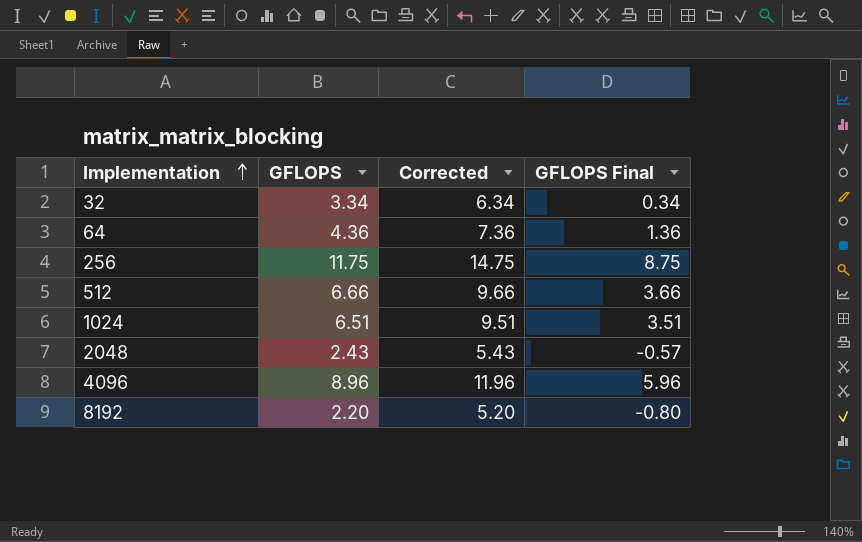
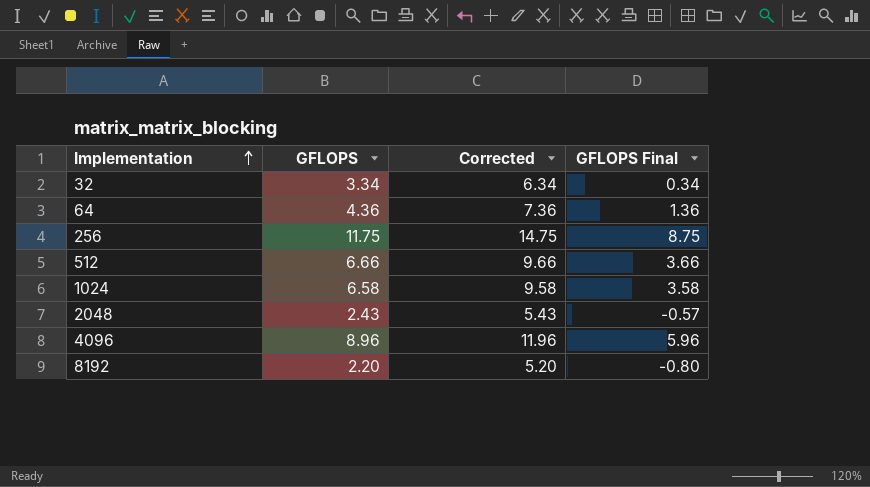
1024 | GFLOPS: 6.51 -> 6.58
1024 | Corrected: 9.51 -> 9.58
1024 | GFLOPS Final: 3.51 -> 3.58

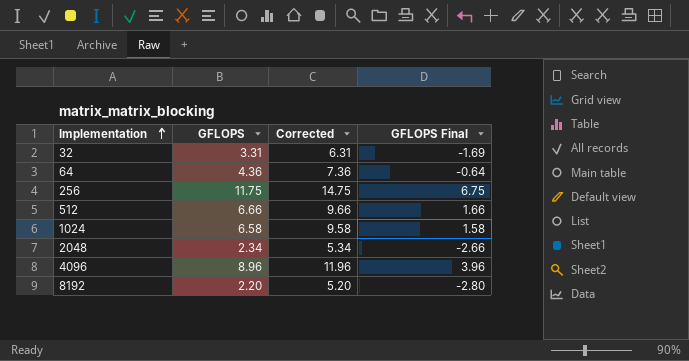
column GFLOPS Final | formula: [GFLOPS] - 3 -> [GFLOPS] - 5
32 | GFLOPS: 3.34 -> 3.31
32 | Corrected: 6.34 -> 6.31
2048 | GFLOPS: 2.43 -> 2.34
2048 | Corrected: 5.43 -> 5.34

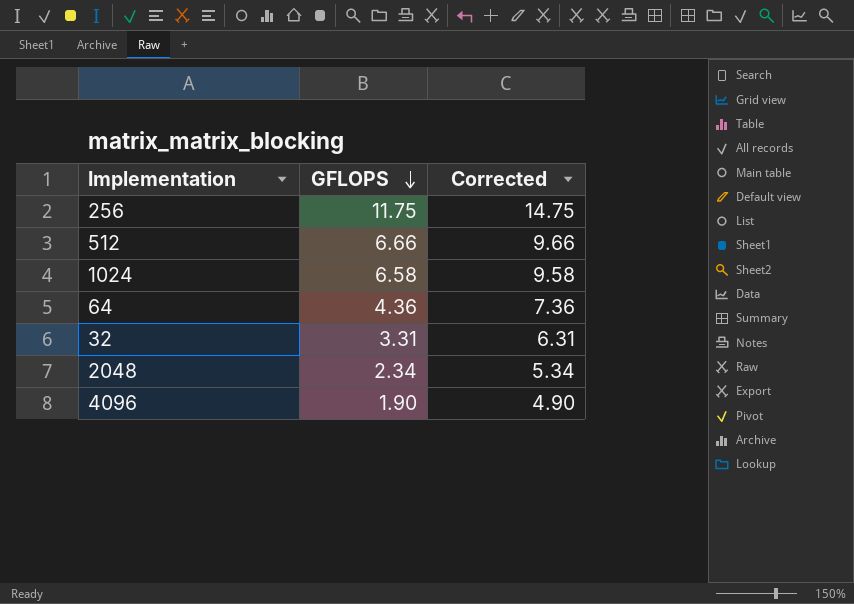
row order: Implementation ascending -> GFLOPS descending
column GFLOPS Final | formula: [GFLOPS] - 5 -> none
row 8192: 2.20 | 5.20 | -2.80 -> none
4096 | GFLOPS: 8.96 -> 1.90
4096 | Corrected: 11.96 -> 4.90

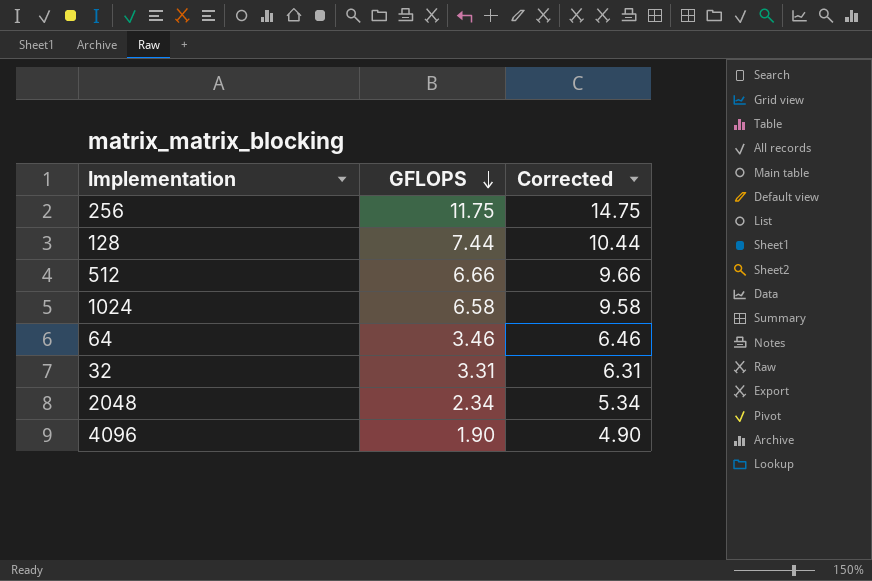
row 128: none -> 7.44 | 10.44
64 | GFLOPS: 4.36 -> 3.46
64 | Corrected: 7.36 -> 6.46

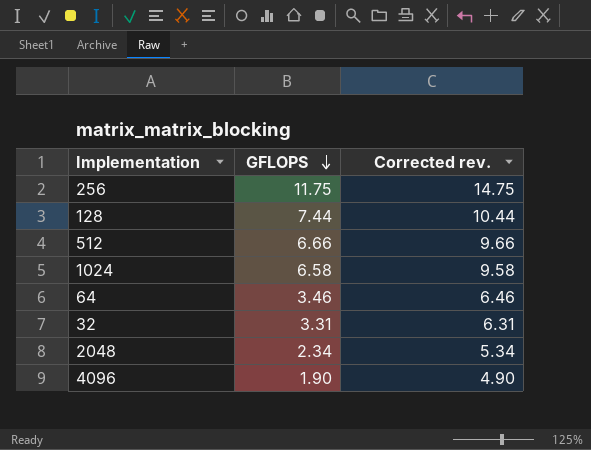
column name: Corrected -> Corrected rev.

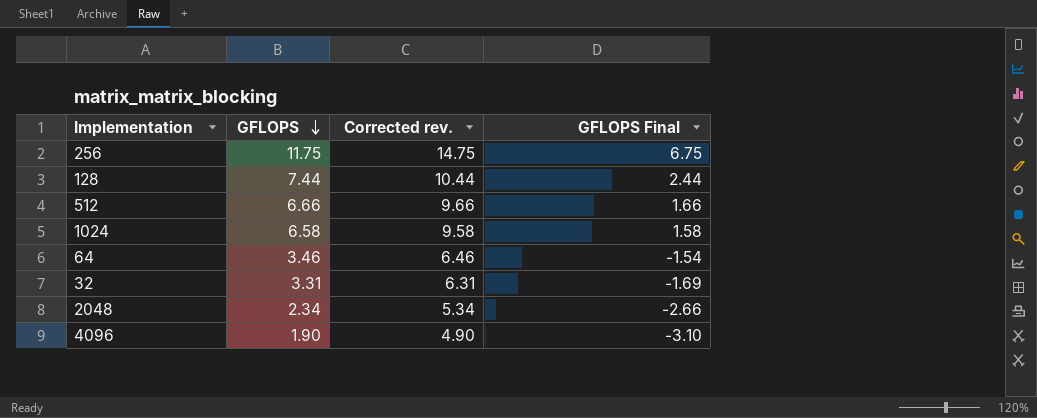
column GFLOPS Final | formula: none -> [GFLOPS] - 5

